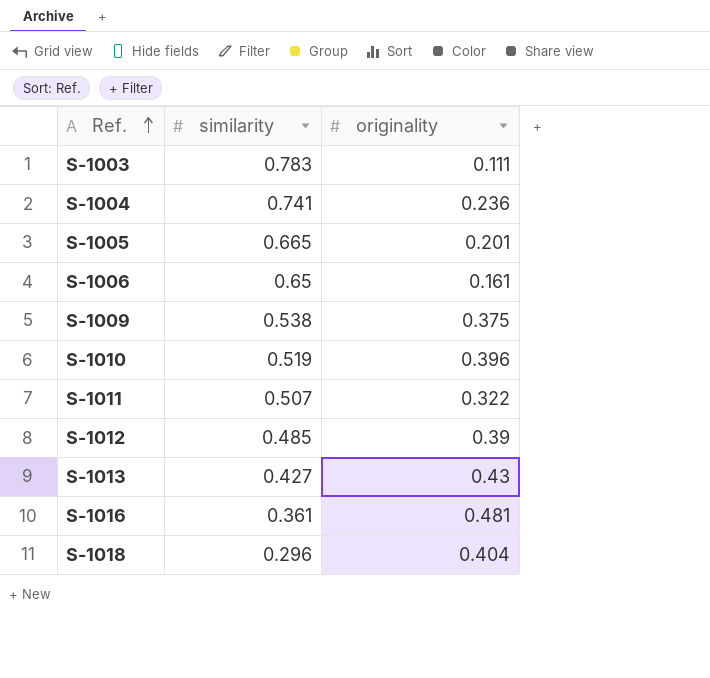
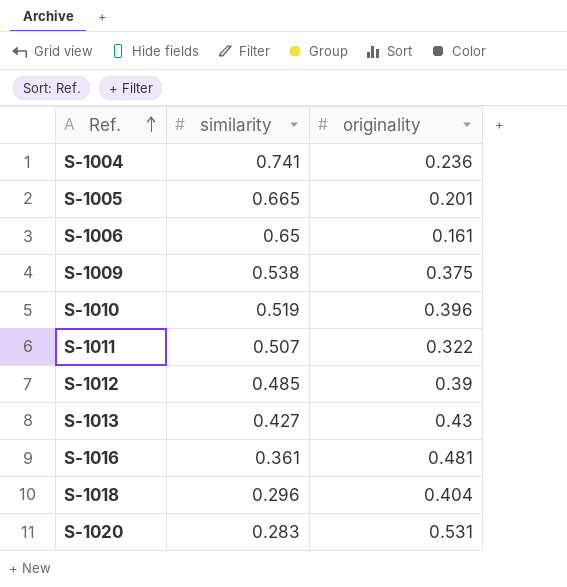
row S-1003: 0.783 | 0.111 -> none
row S-1020: none -> 0.283 | 0.531

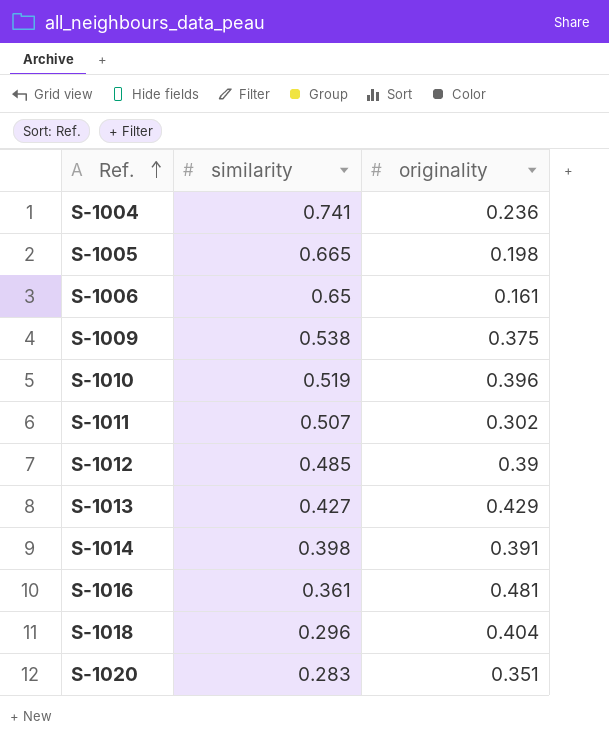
S-1005 | originality: 0.201 -> 0.198
S-1011 | originality: 0.322 -> 0.302
S-1013 | originality: 0.43 -> 0.429
row S-1014: none -> 0.398 | 0.391
S-1020 | originality: 0.531 -> 0.351

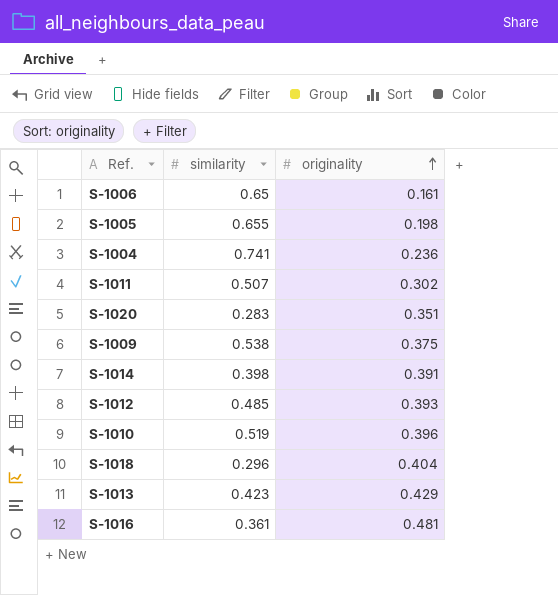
row order: Ref. ascending -> originality ascending
S-1005 | similarity: 0.665 -> 0.655
S-1012 | originality: 0.39 -> 0.393
S-1013 | similarity: 0.427 -> 0.423

